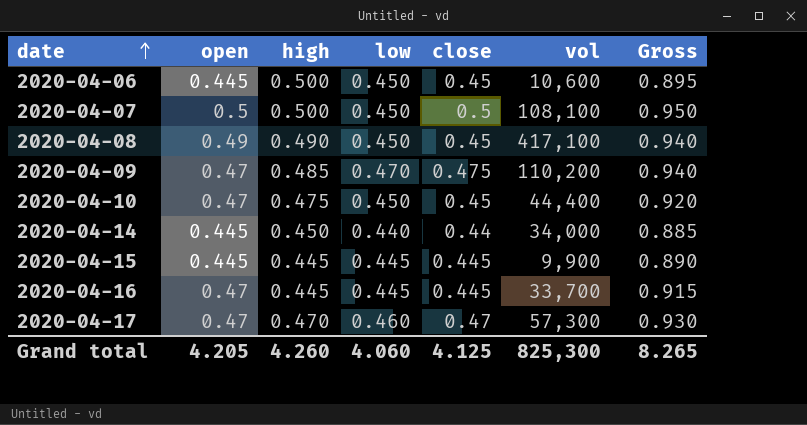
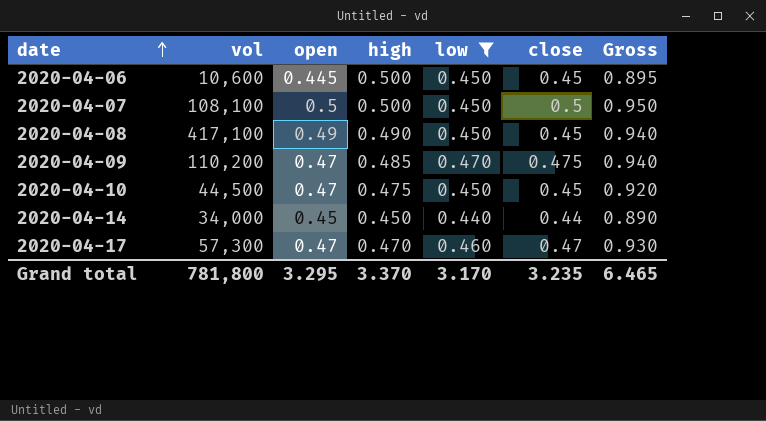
filter: none -> low != 0.445
column vol | position: 6 -> 2
2020-04-10 | vol: 44,400 -> 44,500
2020-04-14 | open: 0.445 -> 0.45
2020-04-14 | Gross: 0.885 -> 0.890
Grand total | vol: 825,300 -> 781,800
Grand total | open: 4.205 -> 3.295
Grand total | high: 4.260 -> 3.370
Grand total | low: 4.060 -> 3.170
Grand total | close: 4.125 -> 3.235
Grand total | Gross: 8.265 -> 6.465

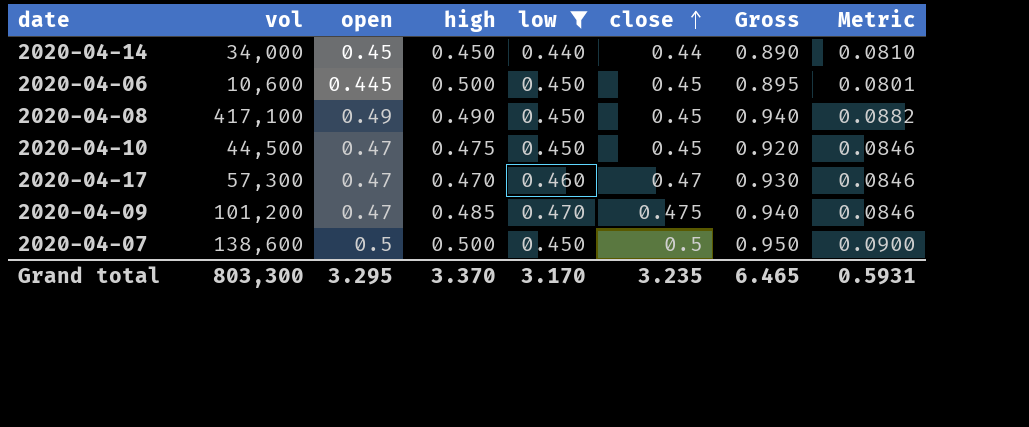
row order: date ascending -> close ascending
column Metric | formula: none -> [open] * 0.18
2020-04-09 | vol: 110,200 -> 101,200
2020-04-07 | vol: 108,100 -> 138,600
Grand total | vol: 781,800 -> 803,300

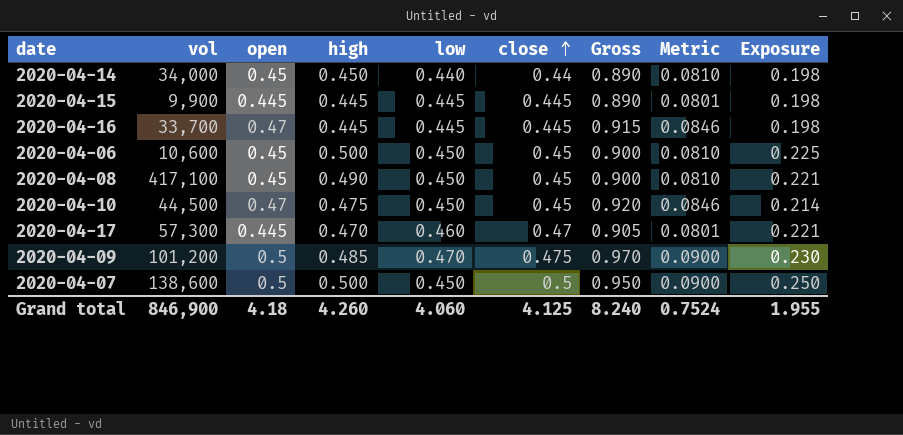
filter: low != 0.445 -> none
column Exposure | formula: none -> [high] * [close]
2020-04-06 | open: 0.445 -> 0.45
2020-04-06 | Gross: 0.895 -> 0.900
2020-04-06 | Metric: 0.0801 -> 0.0810
2020-04-08 | open: 0.49 -> 0.45
2020-04-08 | Gross: 0.940 -> 0.900
2020-04-08 | Metric: 0.0882 -> 0.0810
2020-04-17 | open: 0.47 -> 0.445
2020-04-17 | Gross: 0.930 -> 0.905
2020-04-17 | Metric: 0.0846 -> 0.0801
2020-04-09 | open: 0.47 -> 0.5
2020-04-09 | Gross: 0.940 -> 0.970
2020-04-09 | Metric: 0.0846 -> 0.0900
Grand total | vol: 803,300 -> 846,900
Grand total | open: 3.295 -> 4.18
Grand total | high: 3.370 -> 4.260
Grand total | low: 3.170 -> 4.060
Grand total | close: 3.235 -> 4.125
Grand total | Gross: 6.465 -> 8.240
Grand total | Metric: 0.5931 -> 0.7524

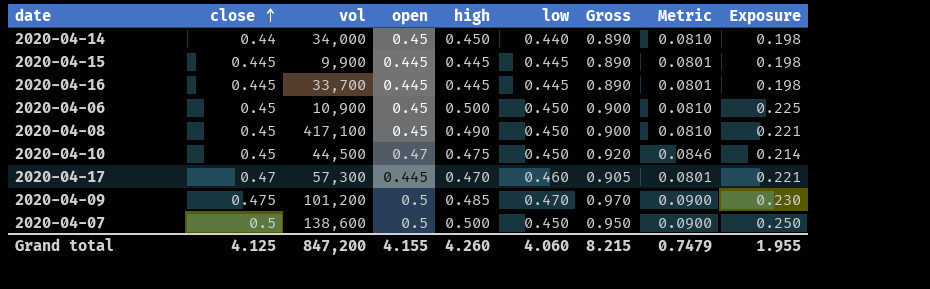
column close | position: 6 -> 2
2020-04-16 | open: 0.47 -> 0.445
2020-04-16 | Gross: 0.915 -> 0.890
2020-04-16 | Metric: 0.0846 -> 0.0801
2020-04-06 | vol: 10,600 -> 10,900
Grand total | vol: 846,900 -> 847,200
Grand total | open: 4.18 -> 4.155
Grand total | Gross: 8.240 -> 8.215
Grand total | Metric: 0.7524 -> 0.7479

